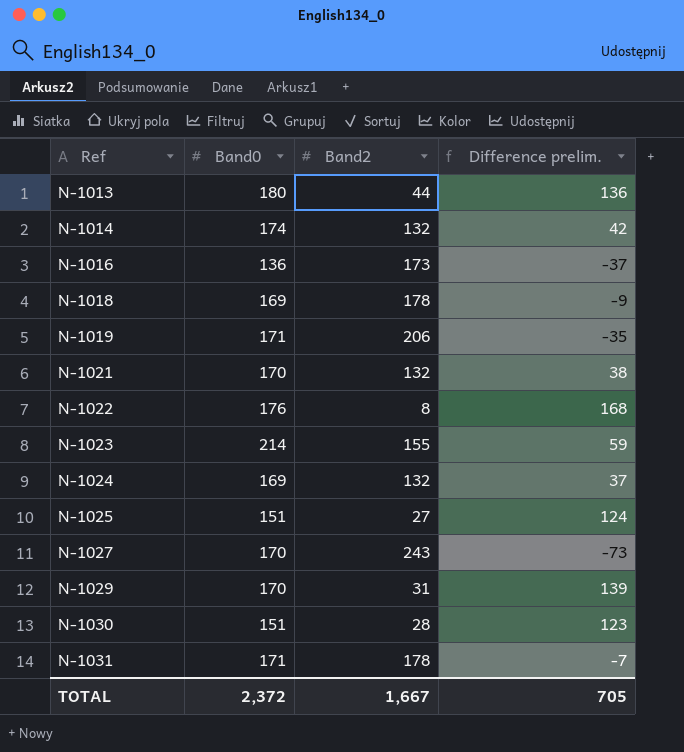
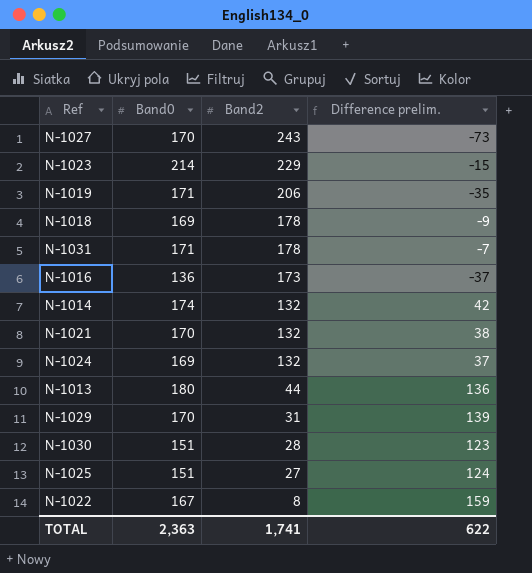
row order: Ref ascending -> Band2 descending
N-1023 | Band2: 155 -> 229
N-1023 | Difference prelim.: 59 -> -15
N-1022 | Band0: 176 -> 167
N-1022 | Difference prelim.: 168 -> 159
TOTAL | Band0: 2,372 -> 2,363
TOTAL | Band2: 1,667 -> 1,741
TOTAL | Difference prelim.: 705 -> 622

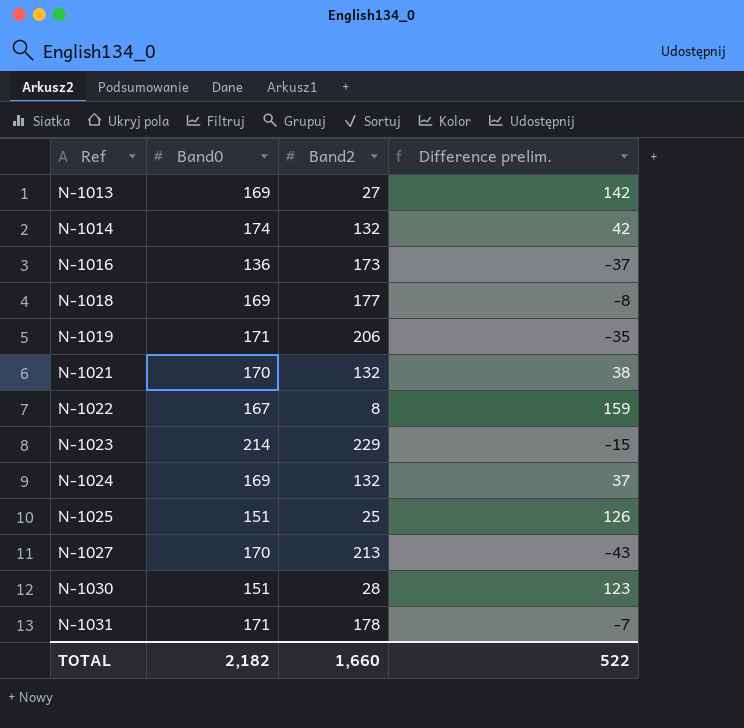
row order: Band2 descending -> Ref ascending
row N-1029: 170 | 31 | 139 -> none
N-1013 | Band0: 180 -> 169
N-1013 | Band2: 44 -> 27
N-1013 | Difference prelim.: 136 -> 142
N-1018 | Band2: 178 -> 177
N-1018 | Difference prelim.: -9 -> -8
N-1025 | Band2: 27 -> 25
N-1025 | Difference prelim.: 124 -> 126
N-1027 | Band2: 243 -> 213
N-1027 | Difference prelim.: -73 -> -43
TOTAL | Band0: 2,363 -> 2,182
TOTAL | Band2: 1,741 -> 1,660
TOTAL | Difference prelim.: 622 -> 522

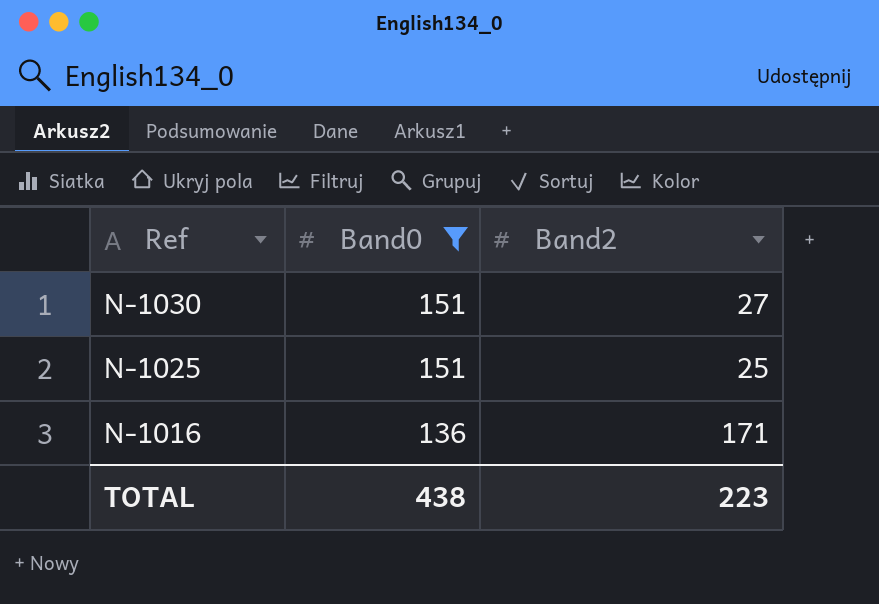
filter: none -> Band0 <= 151
row order: Ref ascending -> Ref descending
column Difference prelim. | formula: [Band0] - [Band2] -> none
N-1030 | Band2: 28 -> 27
N-1016 | Band2: 173 -> 171
TOTAL | Band0: 2,182 -> 438
TOTAL | Band2: 1,660 -> 223

